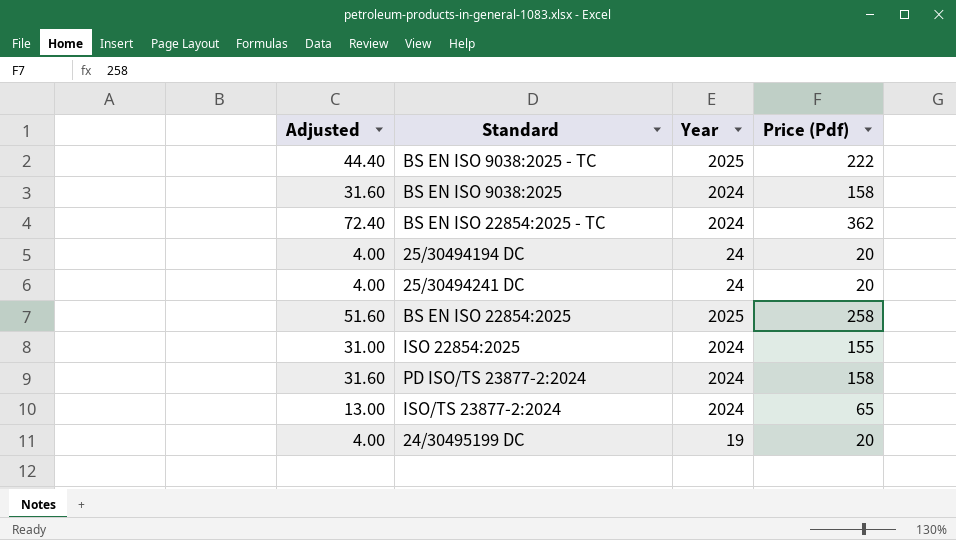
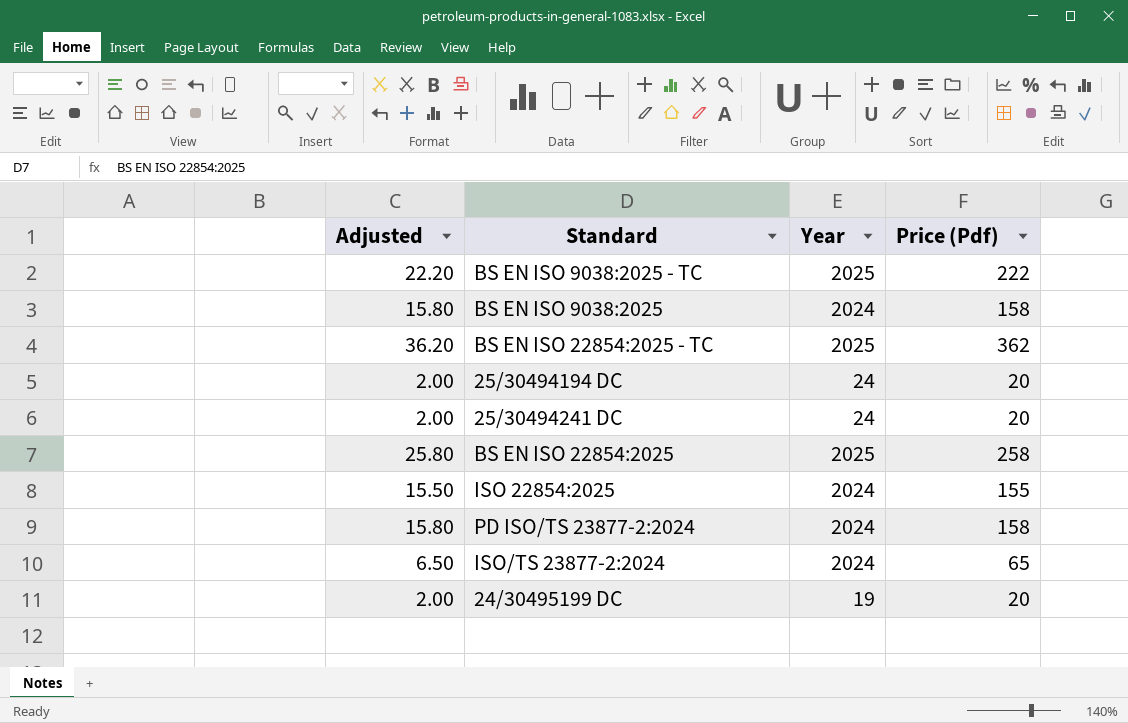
column Adjusted | formula: [Price (Pdf)] * 0.2 -> [Price (Pdf)] * 0.1
BS EN ISO 22854:2025 - TC | Year: 2024 -> 2025

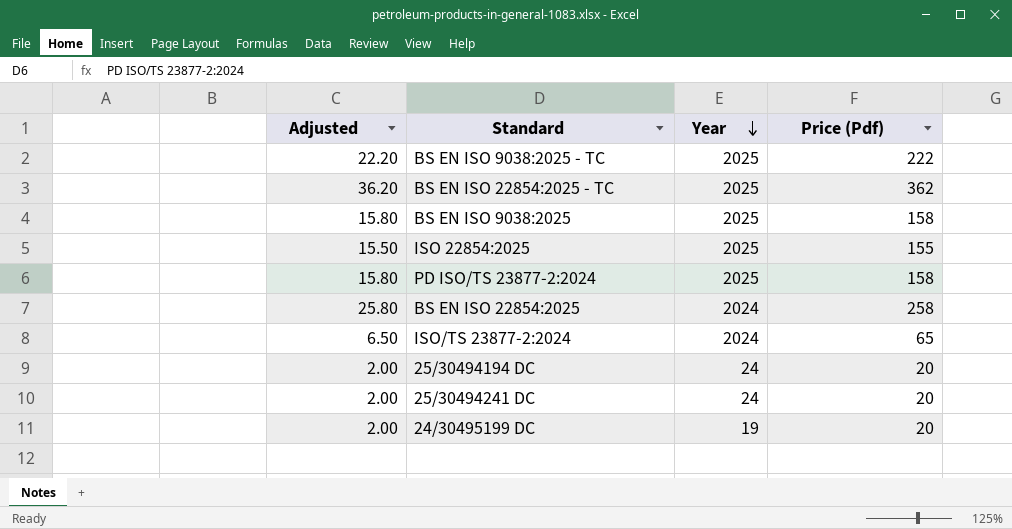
row order: none -> Year descending
BS EN ISO 9038:2025 | Year: 2024 -> 2025
ISO 22854:2025 | Year: 2024 -> 2025
PD ISO/TS 23877-2:2024 | Year: 2024 -> 2025
BS EN ISO 22854:2025 | Year: 2025 -> 2024

